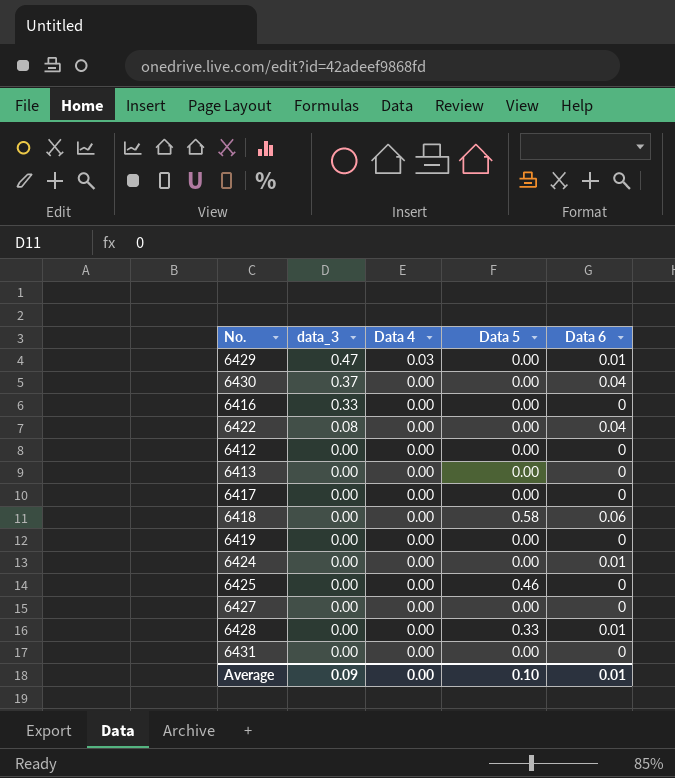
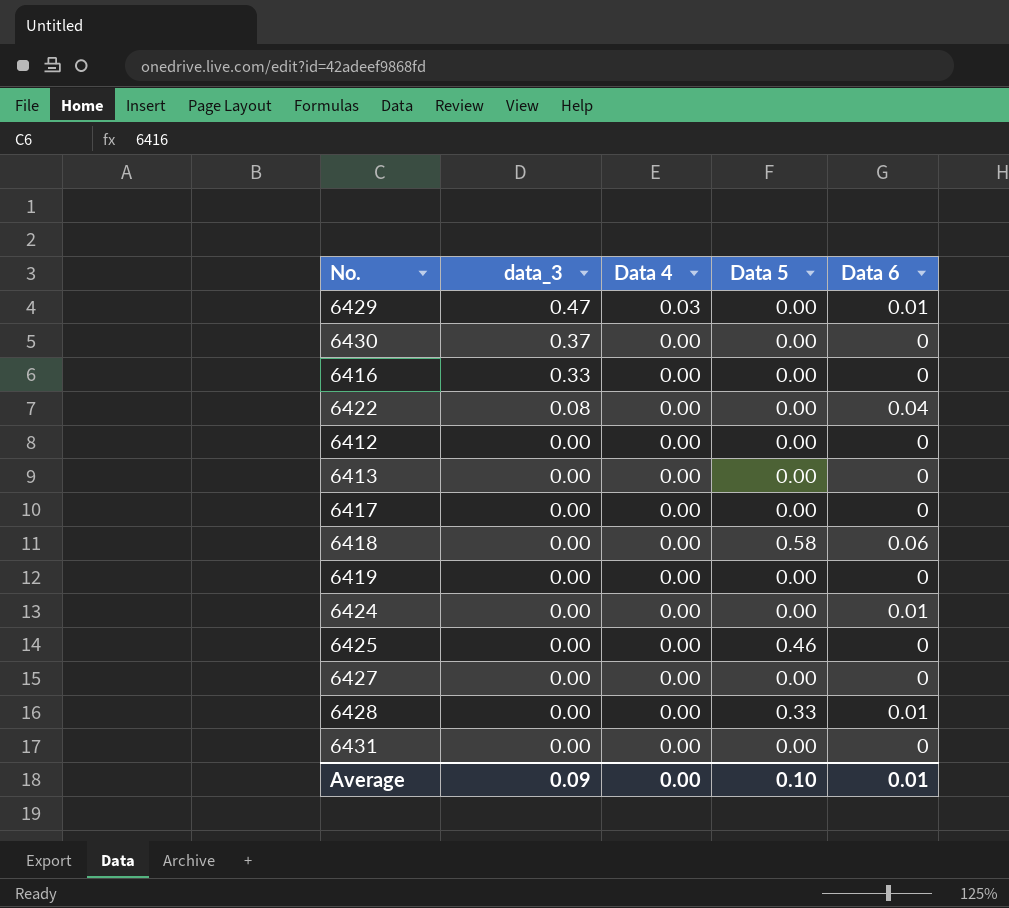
6430 | Data 6: 0.04 -> 0

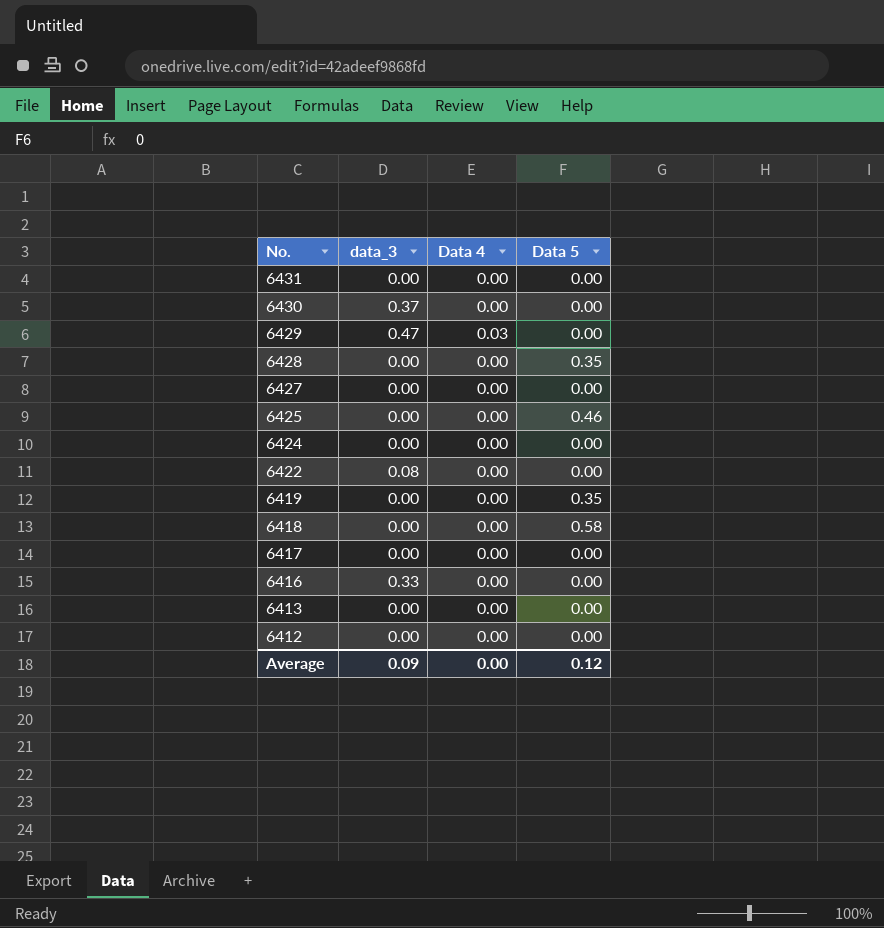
row order: data_3 descending -> No. descending
column Data 6 | position: 5 -> none
6428 | Data 5: 0.33 -> 0.35
6419 | Data 5: 0.00 -> 0.35
Average | Data 5: 0.10 -> 0.12

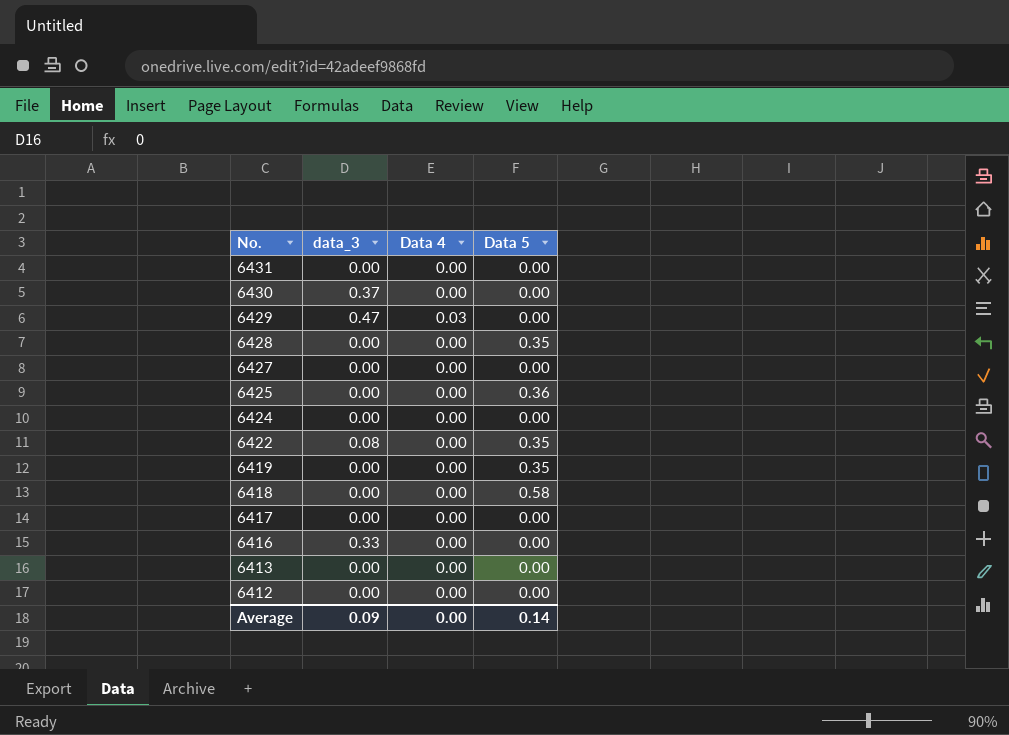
6425 | Data 5: 0.46 -> 0.36
6422 | Data 5: 0.00 -> 0.35
Average | Data 5: 0.12 -> 0.14

